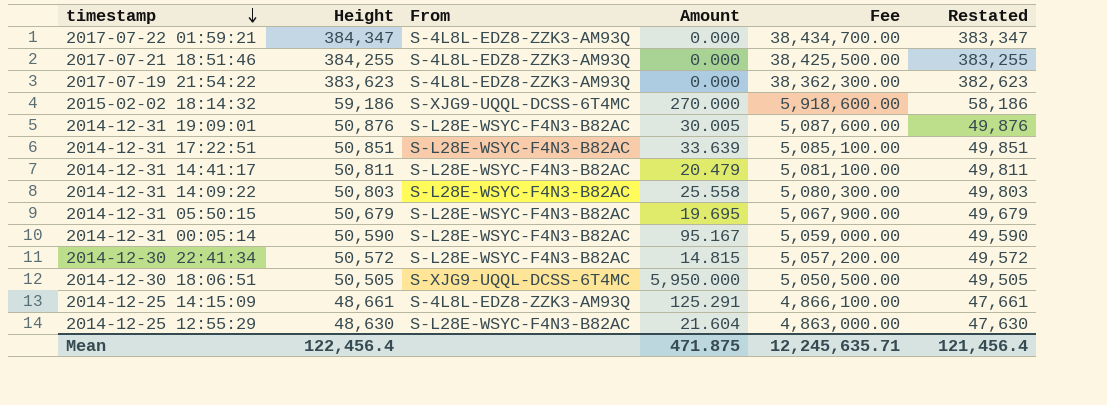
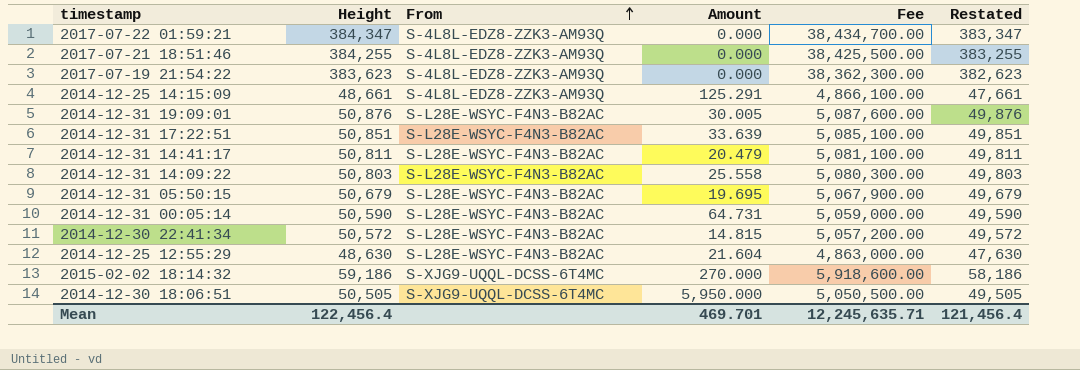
row order: timestamp descending -> From ascending
2014-12-31 00:05:14 | Amount: 95.167 -> 64.731
Mean | Amount: 471.875 -> 469.701

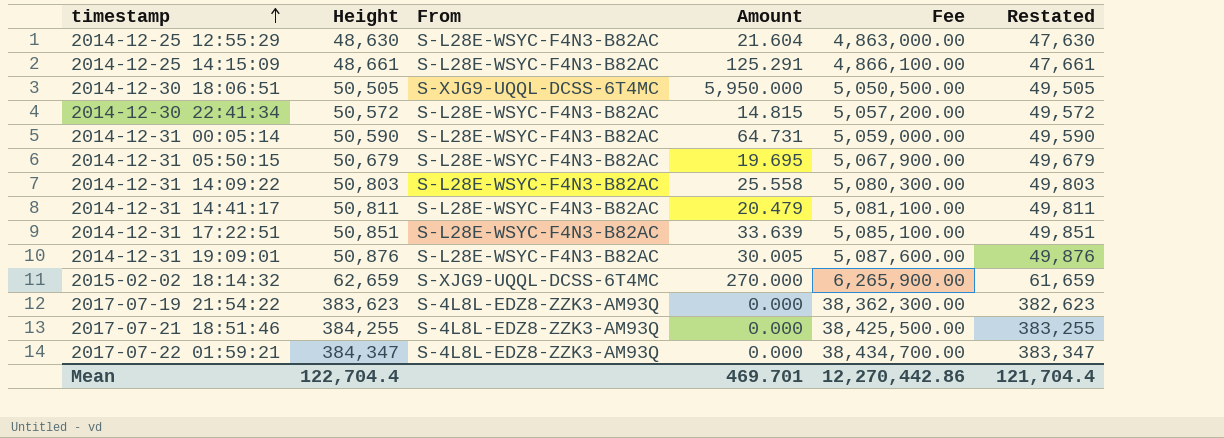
row order: From ascending -> timestamp ascending
2014-12-25 14:15:09 | From: S-4L8L-EDZ8-ZZK3-AM93Q -> S-L28E-WSYC-F4N3-B82AC
2015-02-02 18:14:32 | Height: 59,186 -> 62,659
2015-02-02 18:14:32 | Fee: 5,918,600.00 -> 6,265,900.00
2015-02-02 18:14:32 | Restated: 58,186 -> 61,659
Mean | Height: 122,456.4 -> 122,704.4
Mean | Fee: 12,245,635.71 -> 12,270,442.86
Mean | Restated: 121,456.4 -> 121,704.4

